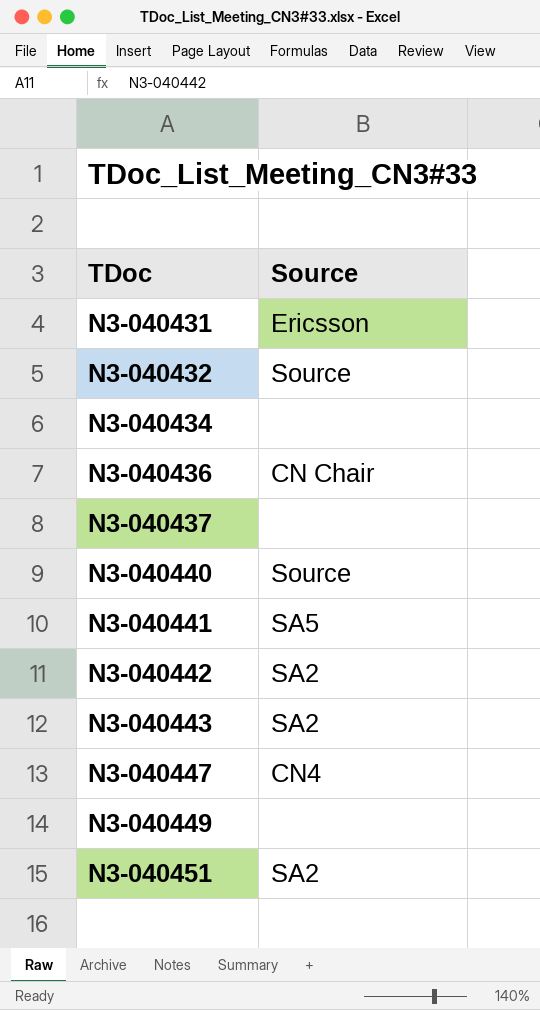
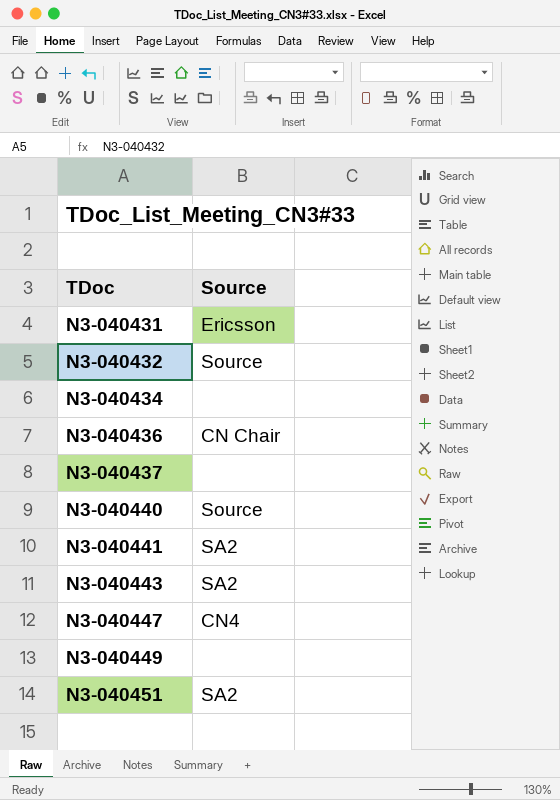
row N3-040442: SA2 -> none
N3-040441 | Source: SA5 -> SA2

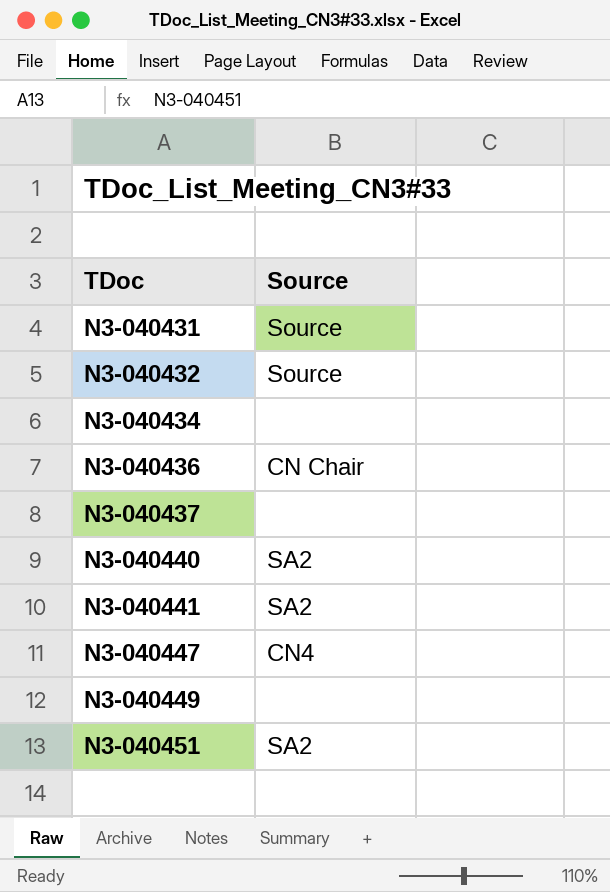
row N3-040443: SA2 -> none
N3-040431 | Source: Ericsson -> Source
N3-040440 | Source: Source -> SA2

